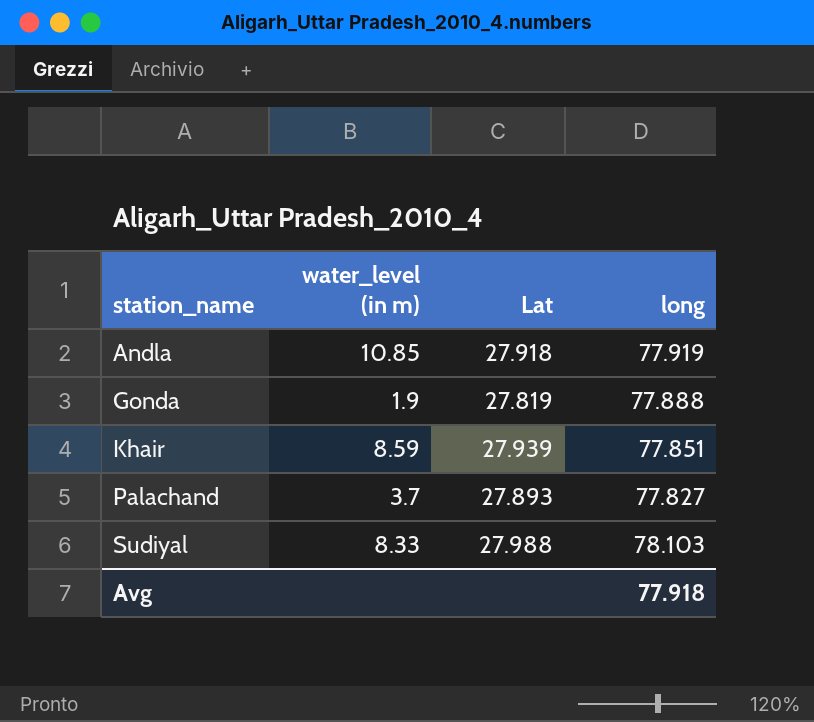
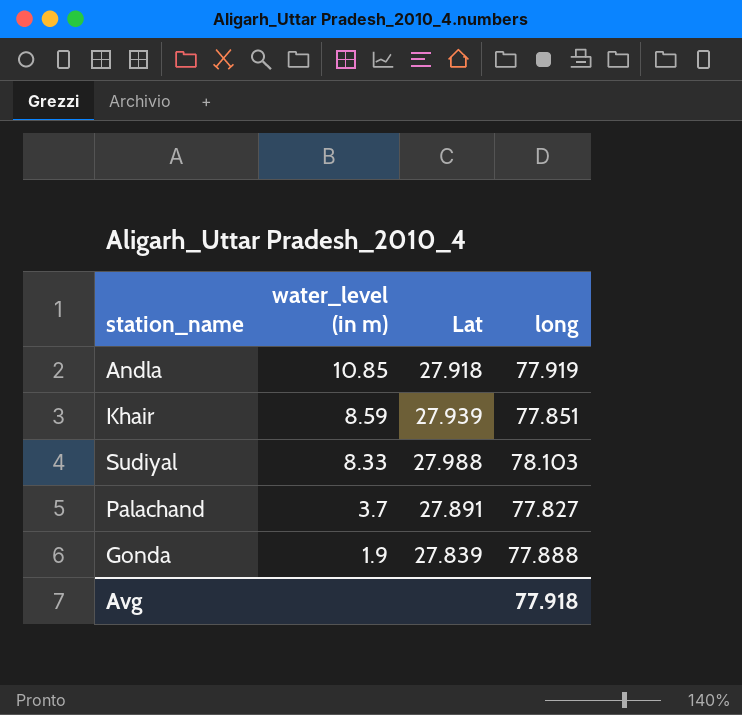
row order: station_name ascending -> water_level (in m) descending
Palachand | Lat: 27.893 -> 27.891
Gonda | Lat: 27.819 -> 27.839

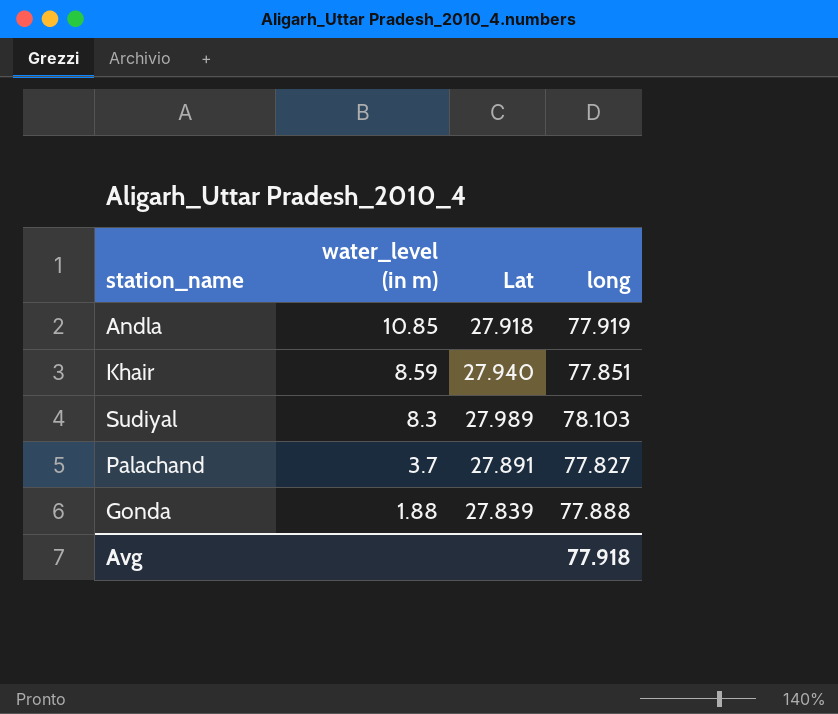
Khair | Lat: 27.939 -> 27.940
Sudiyal | water_level (in m): 8.33 -> 8.3
Sudiyal | Lat: 27.988 -> 27.989
Gonda | water_level (in m): 1.9 -> 1.88

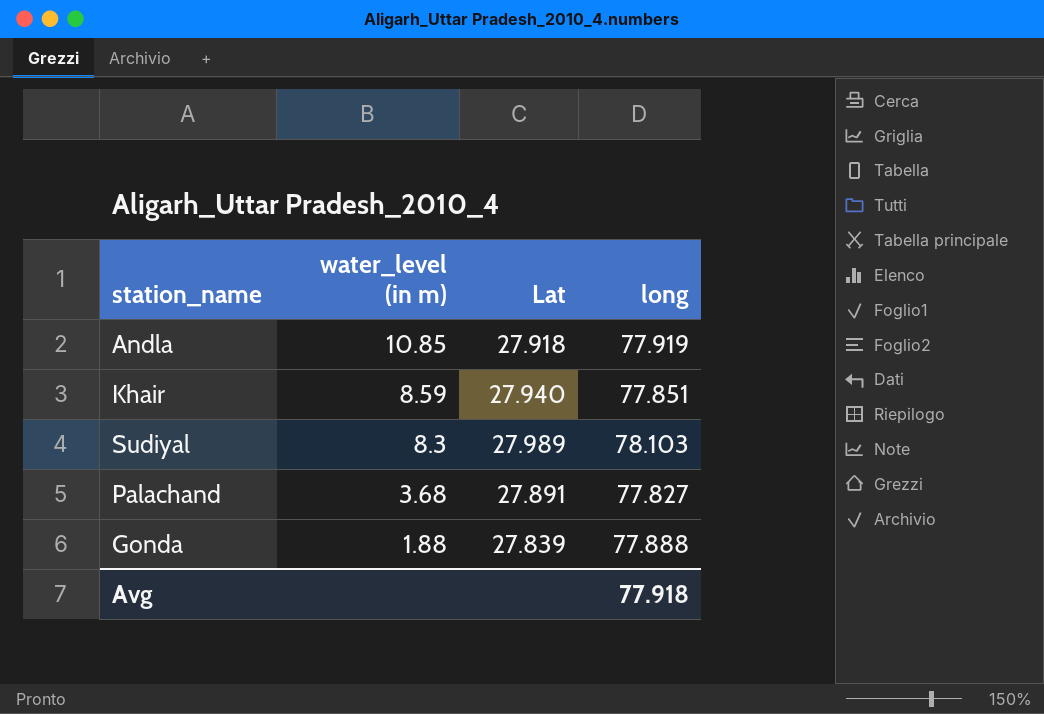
Palachand | water_level (in m): 3.7 -> 3.68

